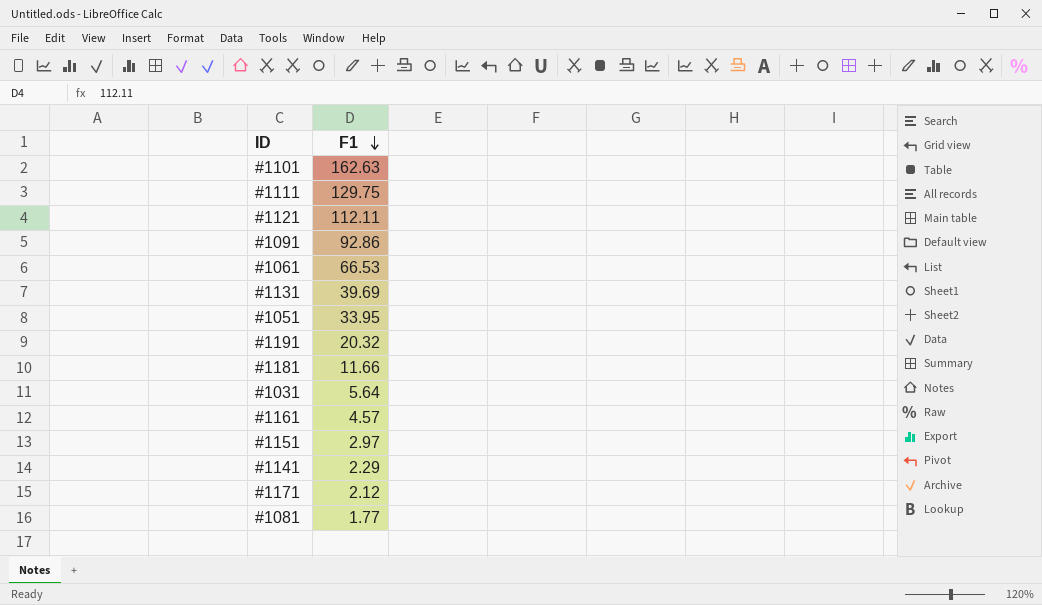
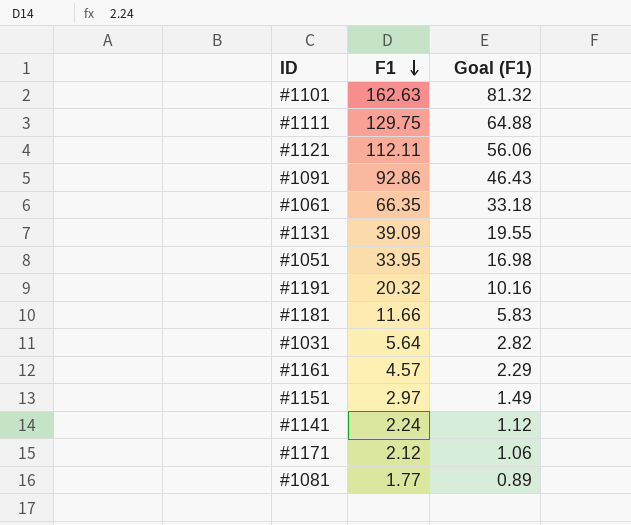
column Goal (F1) | formula: none -> [F1] * 0.5
#1061 | F1: 66.53 -> 66.35
#1131 | F1: 39.69 -> 39.09
#1141 | F1: 2.29 -> 2.24

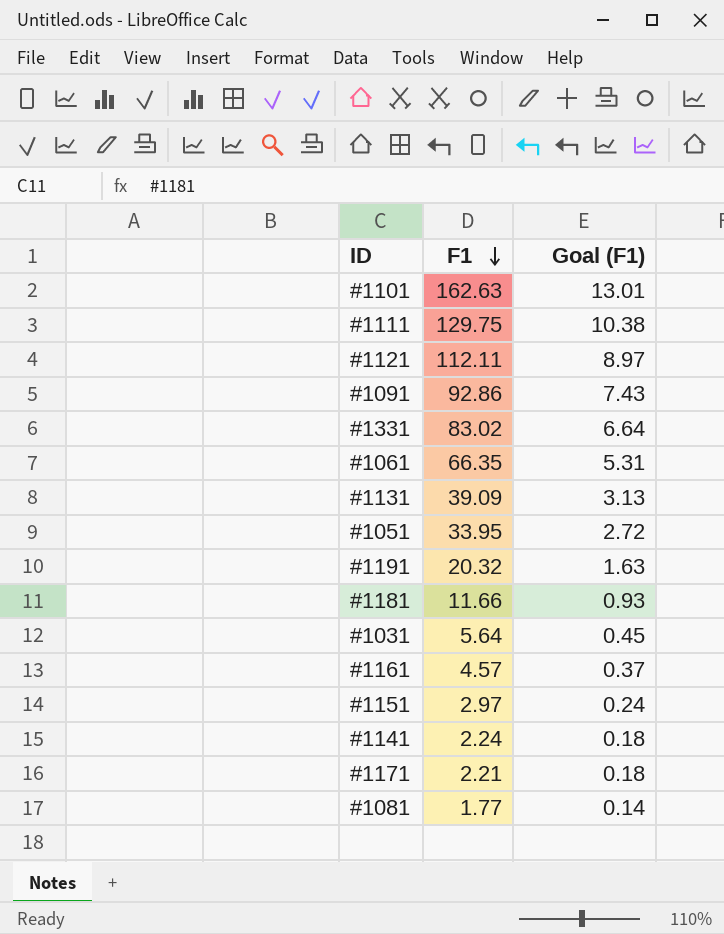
column Goal (F1) | formula: [F1] * 0.5 -> [F1] * 0.08
row #1331: none -> 83.02 | 6.64
#1171 | F1: 2.12 -> 2.21

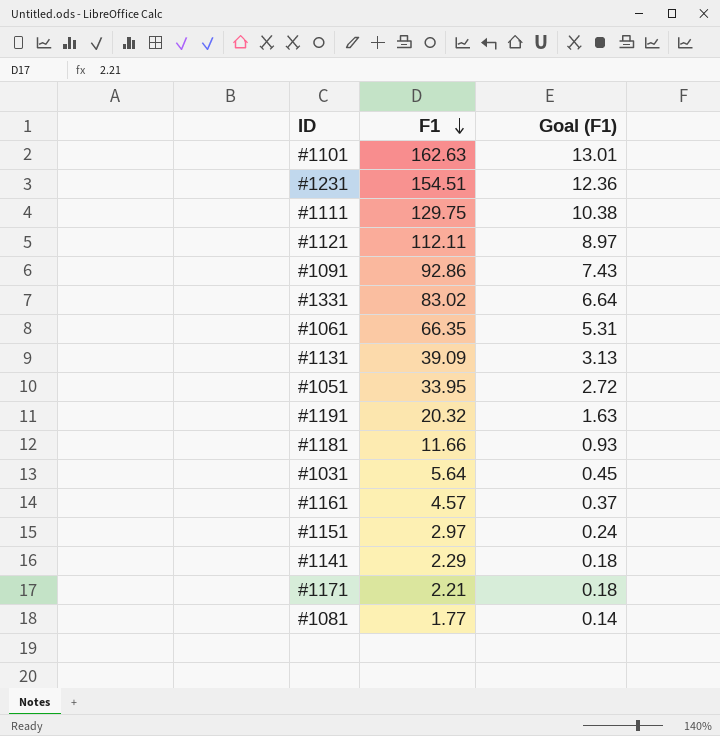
row #1231: none -> 154.51 | 12.36
#1141 | F1: 2.24 -> 2.29

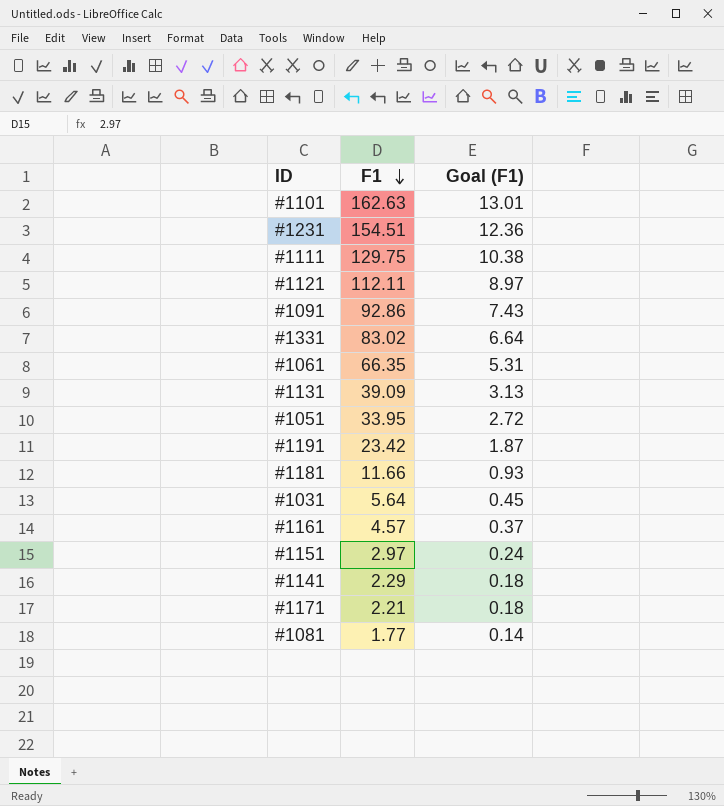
#1191 | F1: 20.32 -> 23.42
#1191 | Goal (F1): 1.63 -> 1.87

